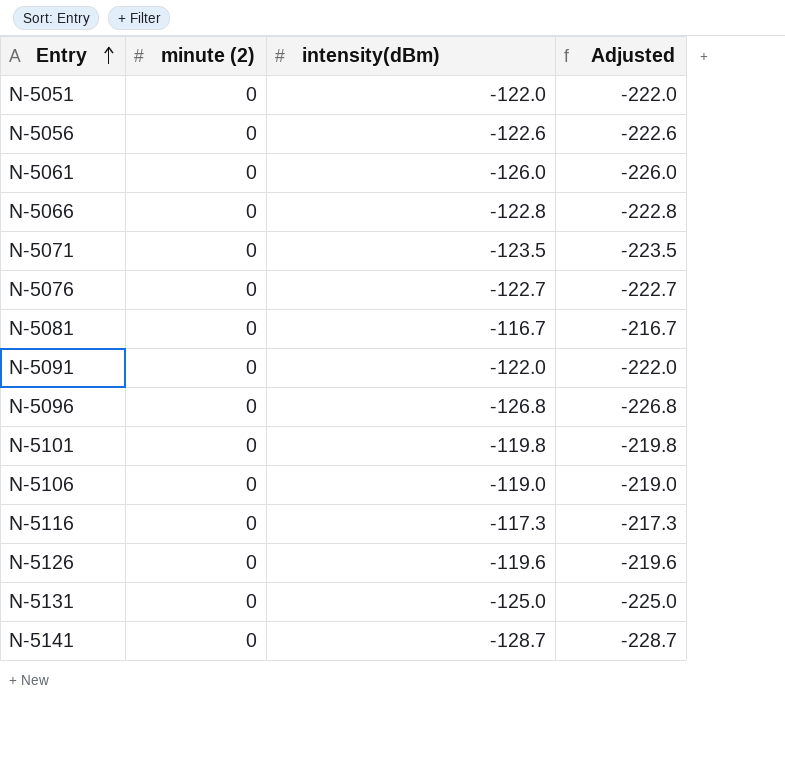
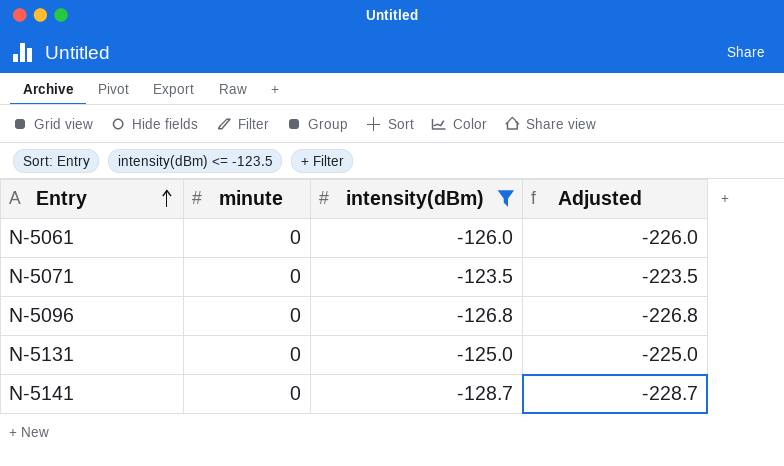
filter: none -> intensity(dBm) <= -123.5
column name: minute (2) -> minute

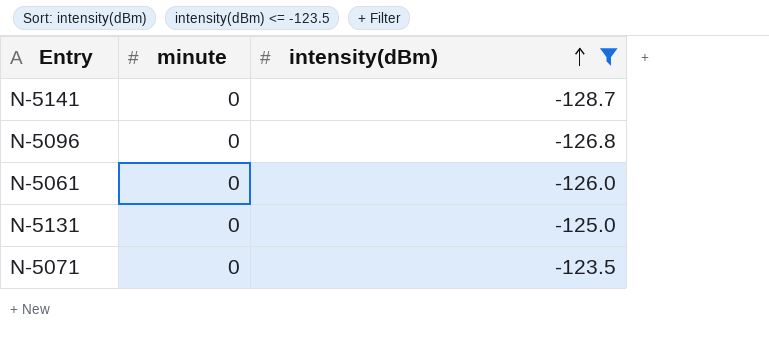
row order: Entry ascending -> intensity(dBm) ascending
column Adjusted | formula: [intensity(dBm)] - 100 -> none

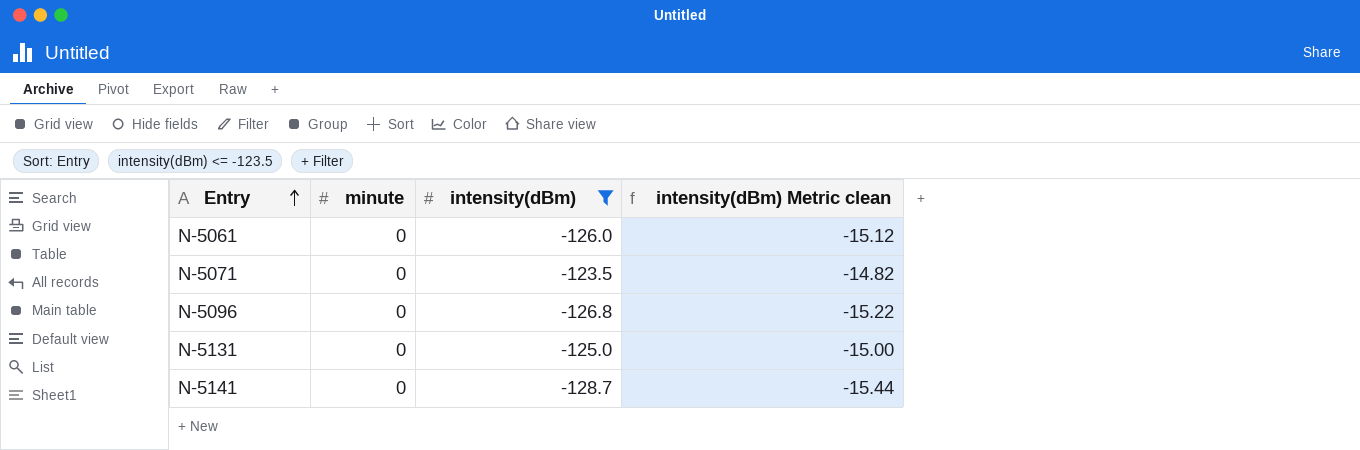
row order: intensity(dBm) ascending -> Entry ascending
column intensity(dBm) Metric clean | formula: none -> [intensity(dBm)] * 0.12

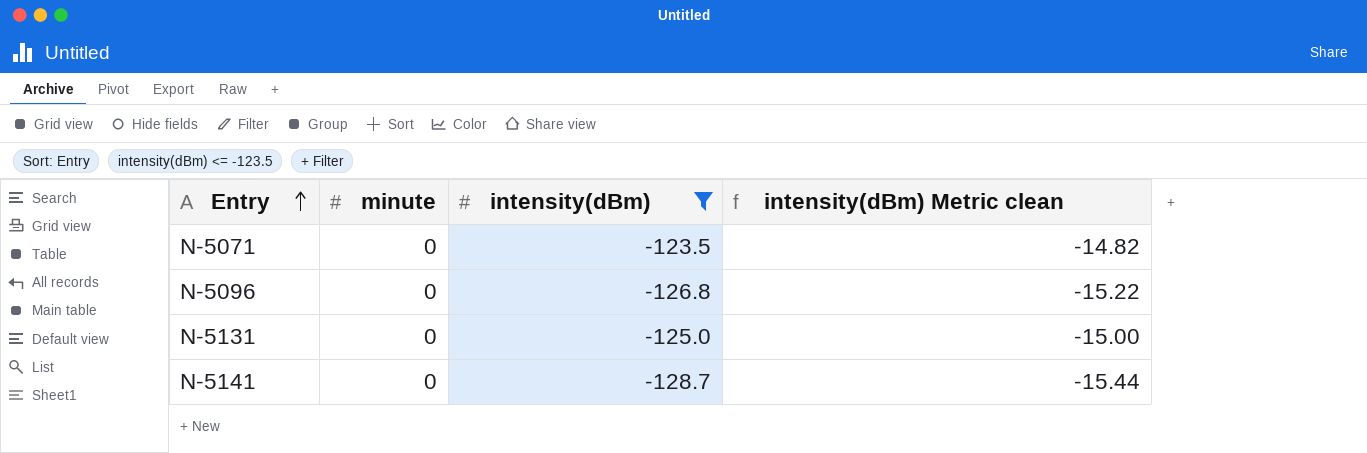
row N-5061: 0 | -126.0 | -15.12 -> none

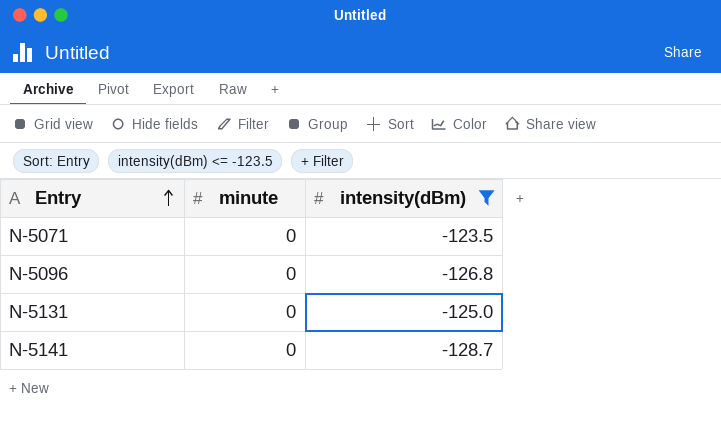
column intensity(dBm) Metric clean | formula: [intensity(dBm)] * 0.12 -> none

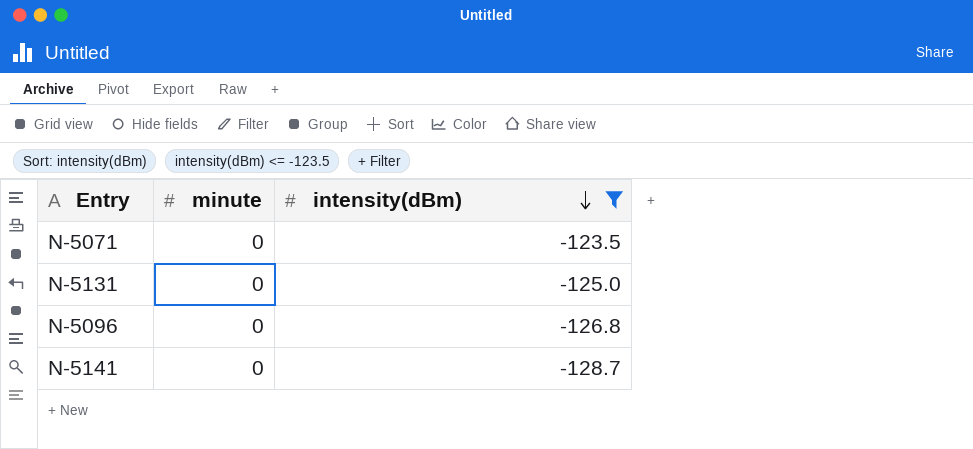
row order: Entry ascending -> intensity(dBm) descending

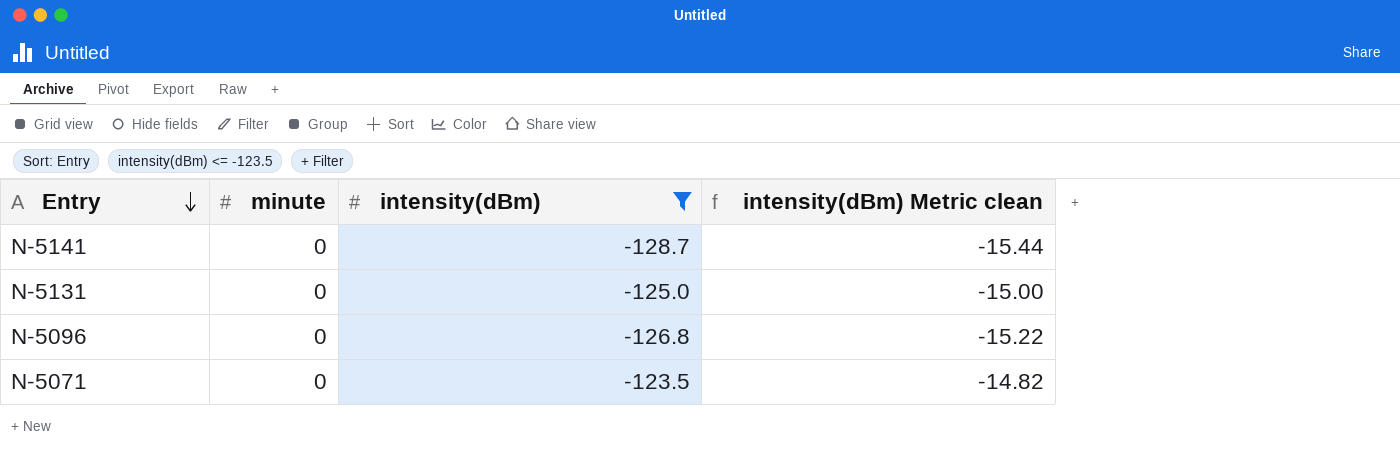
row order: intensity(dBm) descending -> Entry descending
column intensity(dBm) Metric clean | formula: none -> [intensity(dBm)] * 0.12

